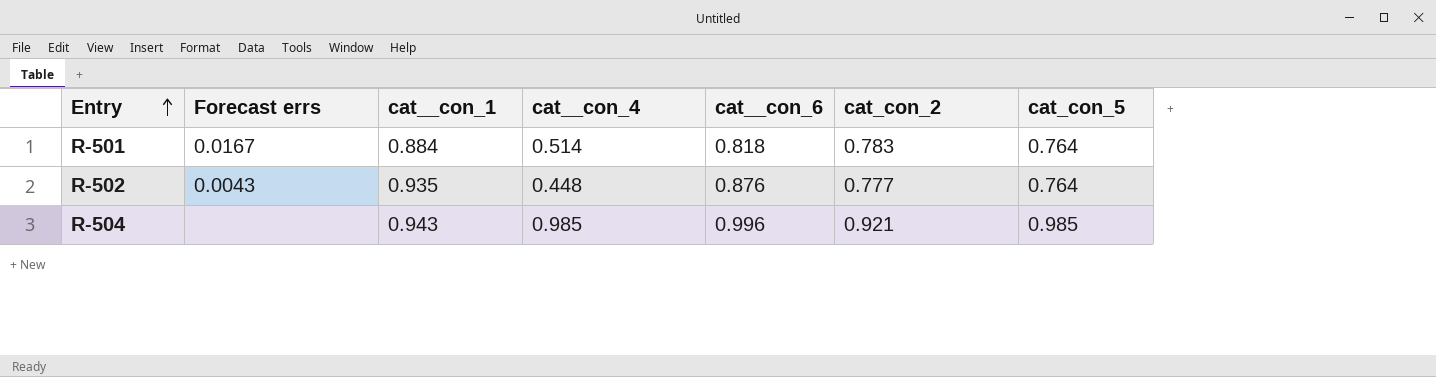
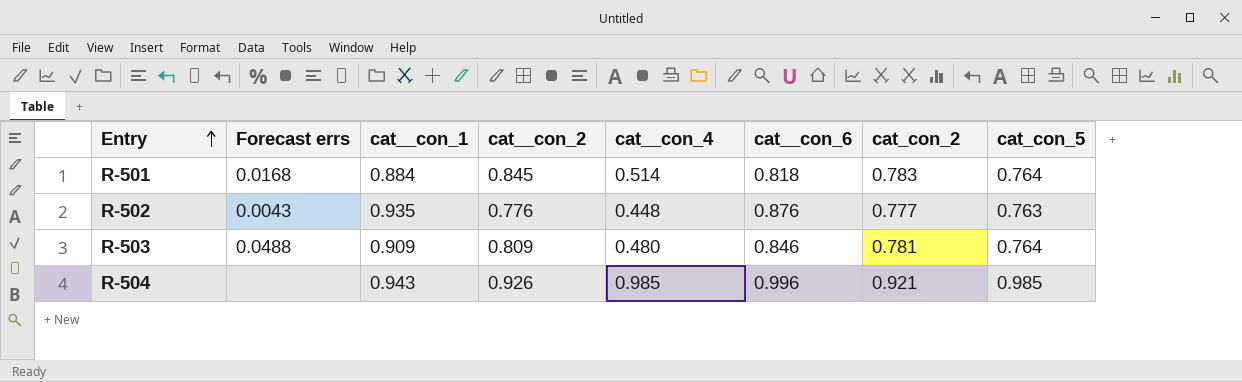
column cat__con_2 | position: none -> 4
R-501 | Forecast errs: 0.0167 -> 0.0168
R-502 | cat_con_5: 0.764 -> 0.763
row R-503: none -> 0.0488 | 0.909 | 0.809 | 0.480 | 0.846 | 0.781 | 0.764

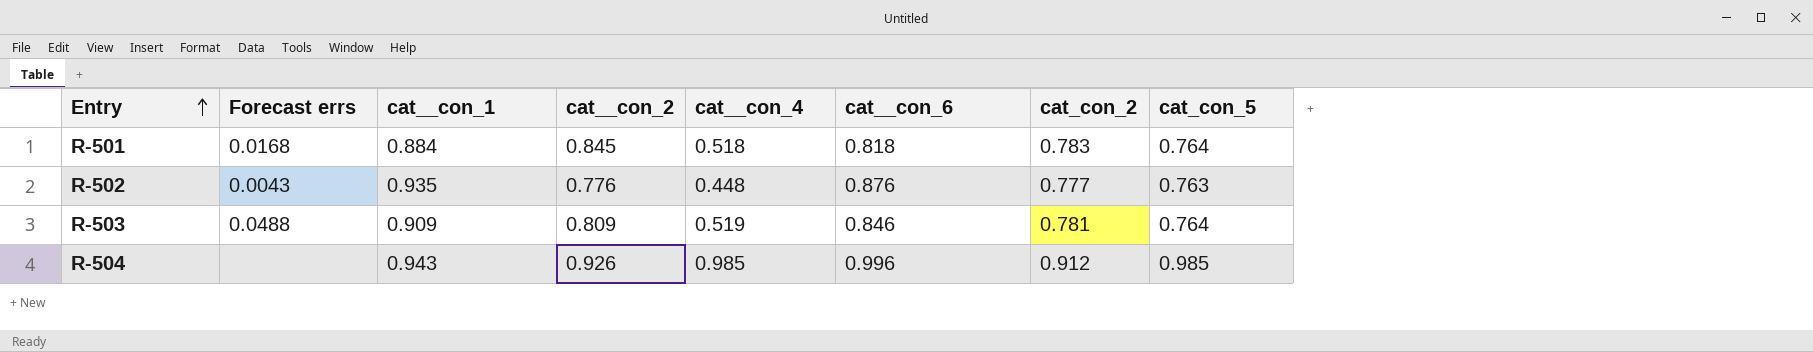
R-501 | cat__con_4: 0.514 -> 0.518
R-503 | cat__con_4: 0.480 -> 0.519
R-504 | cat_con_2: 0.921 -> 0.912

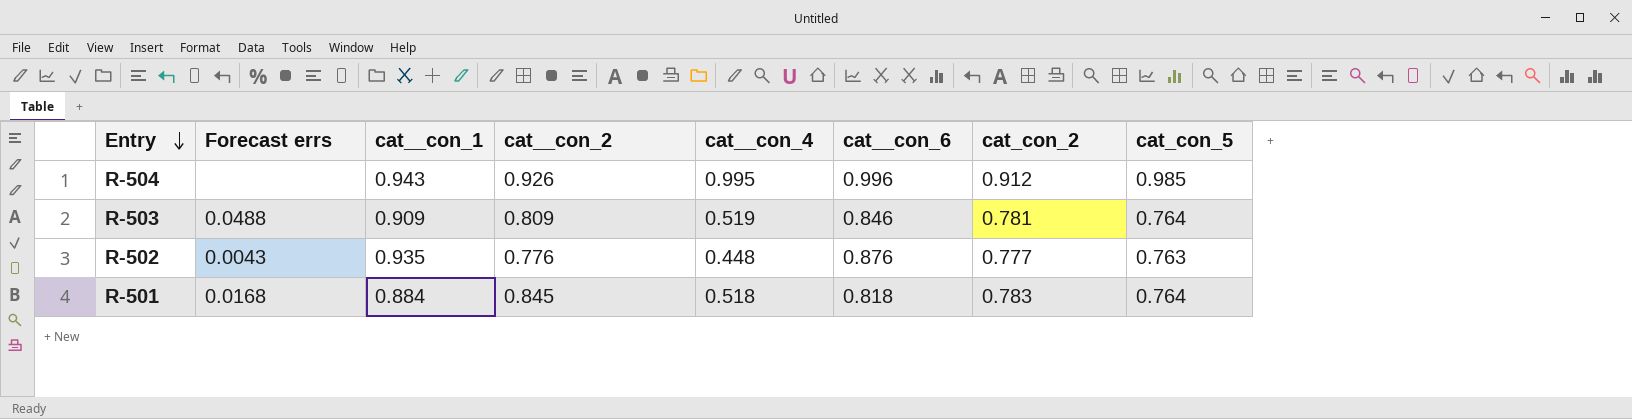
row order: Entry ascending -> Entry descending
R-504 | cat__con_4: 0.985 -> 0.995

